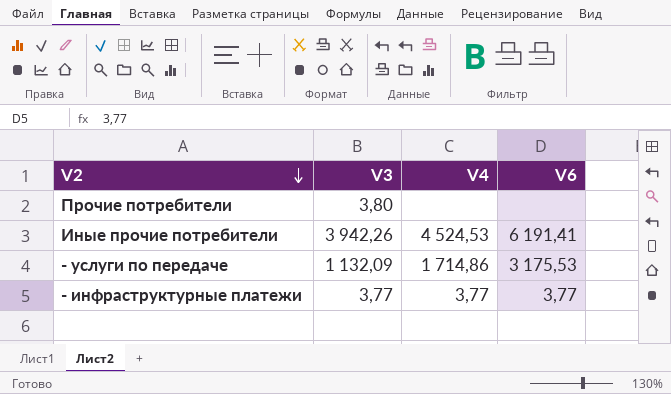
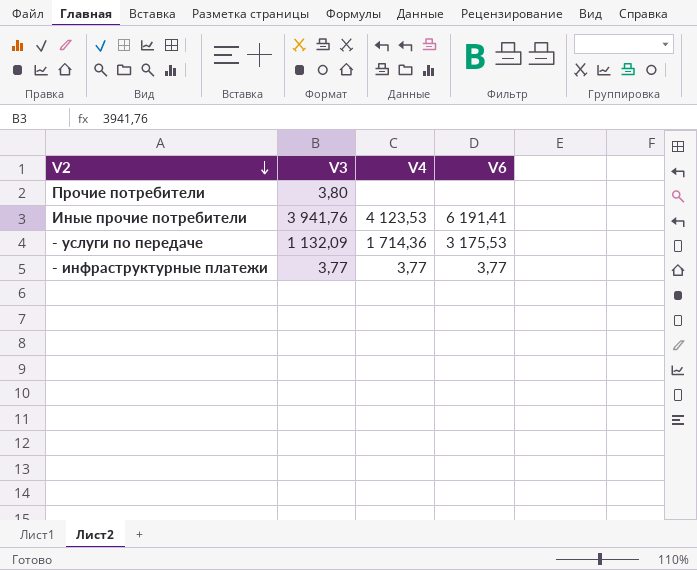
Иные прочие потребители | V3: 3 942,26 -> 3 941,76
Иные прочие потребители | V4: 4 524,53 -> 4 123,53
- услуги по передаче | V4: 1 714,86 -> 1 714,36

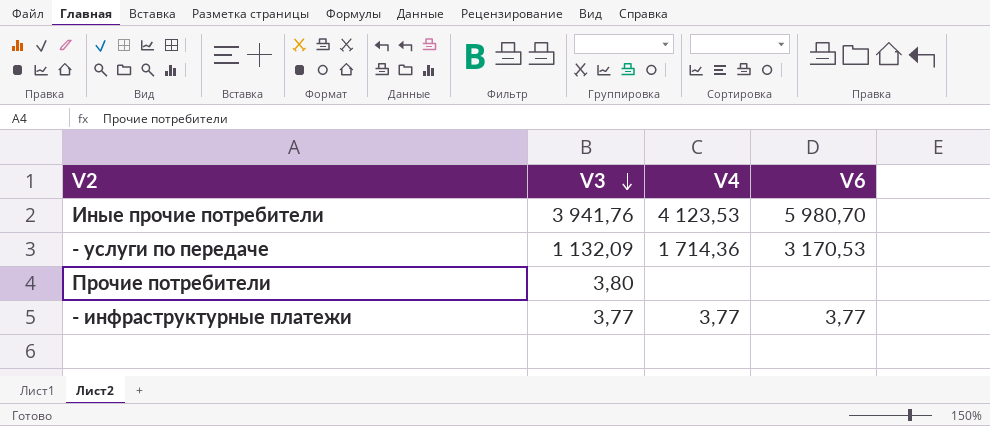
row order: V2 descending -> V3 descending
Иные прочие потребители | V6: 6 191,41 -> 5 980,70
- услуги по передаче | V6: 3 175,53 -> 3 170,53

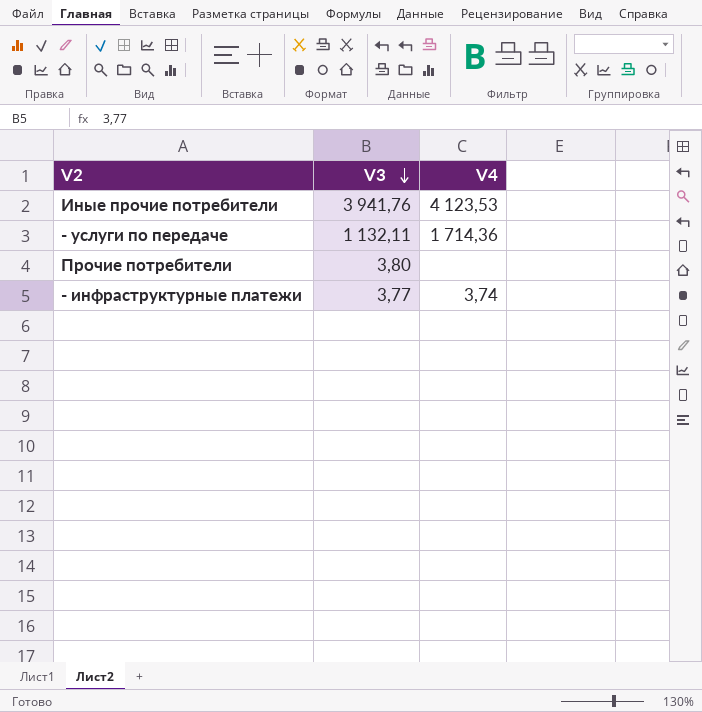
column V6 | position: 4 -> none
- услуги по передаче | V3: 1 132,09 -> 1 132,11
- инфраструктурные платежи | V4: 3,77 -> 3,74

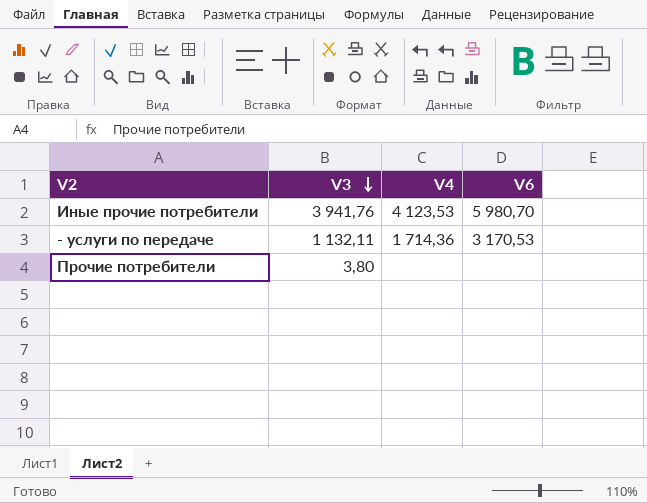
column V6 | position: none -> 4
row - инфраструктурные платежи: 3,77 | 3,74 -> none

